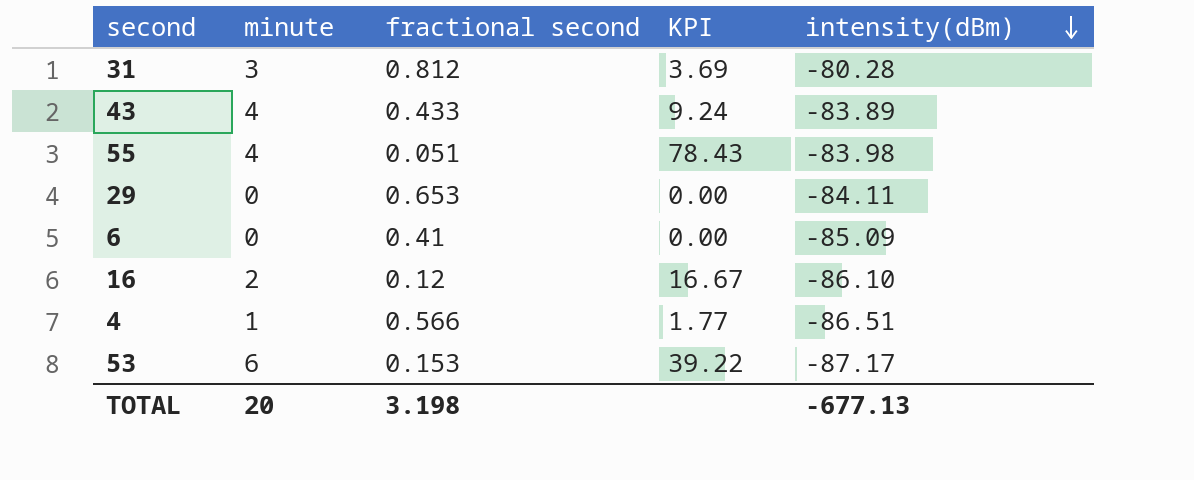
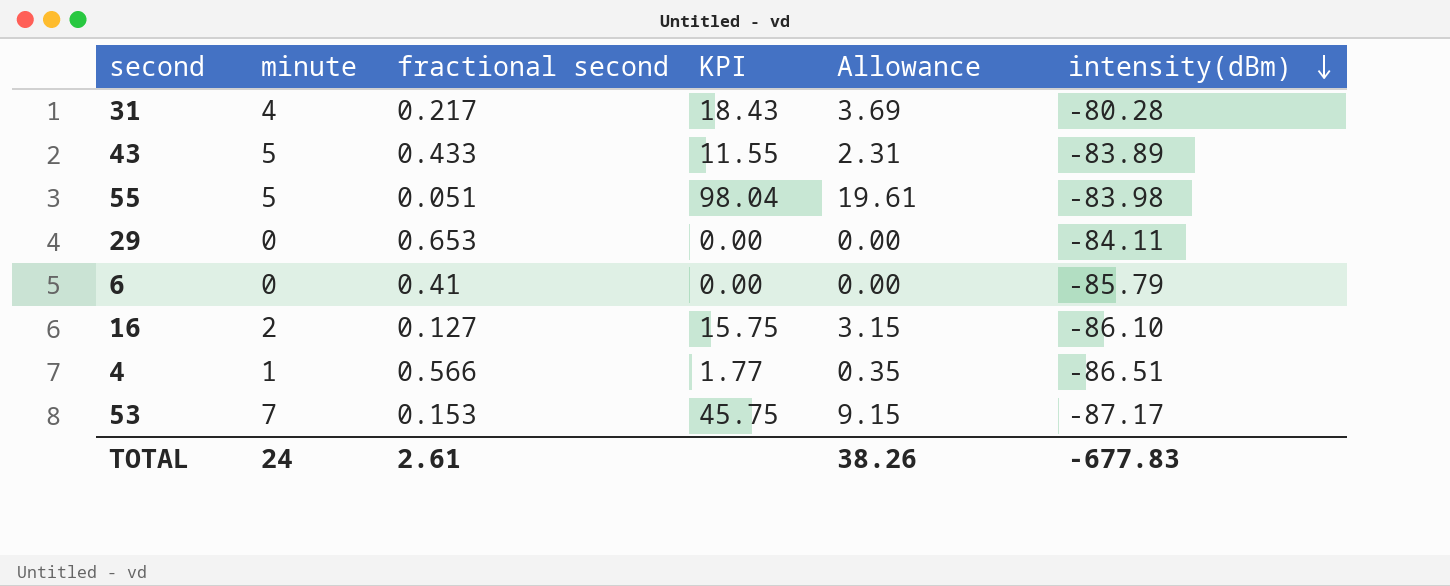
column Allowance | formula: none -> [KPI] * 0.2
31 | minute: 3 -> 4
31 | fractional second: 0.812 -> 0.217
31 | KPI: 3.69 -> 18.43
43 | minute: 4 -> 5
43 | KPI: 9.24 -> 11.55
55 | minute: 4 -> 5
55 | KPI: 78.43 -> 98.04
6 | intensity(dBm): -85.09 -> -85.79
16 | fractional second: 0.12 -> 0.127
16 | KPI: 16.67 -> 15.75
53 | minute: 6 -> 7
53 | KPI: 39.22 -> 45.75
TOTAL | minute: 20 -> 24
TOTAL | fractional second: 3.198 -> 2.61
TOTAL | intensity(dBm): -677.13 -> -677.83

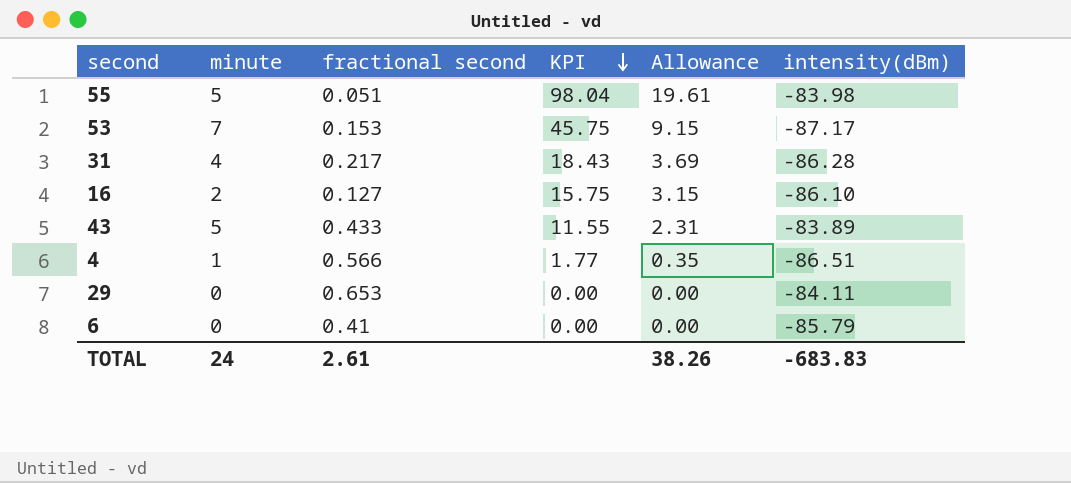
row order: intensity(dBm) descending -> KPI descending
31 | intensity(dBm): -80.28 -> -86.28
TOTAL | intensity(dBm): -677.83 -> -683.83

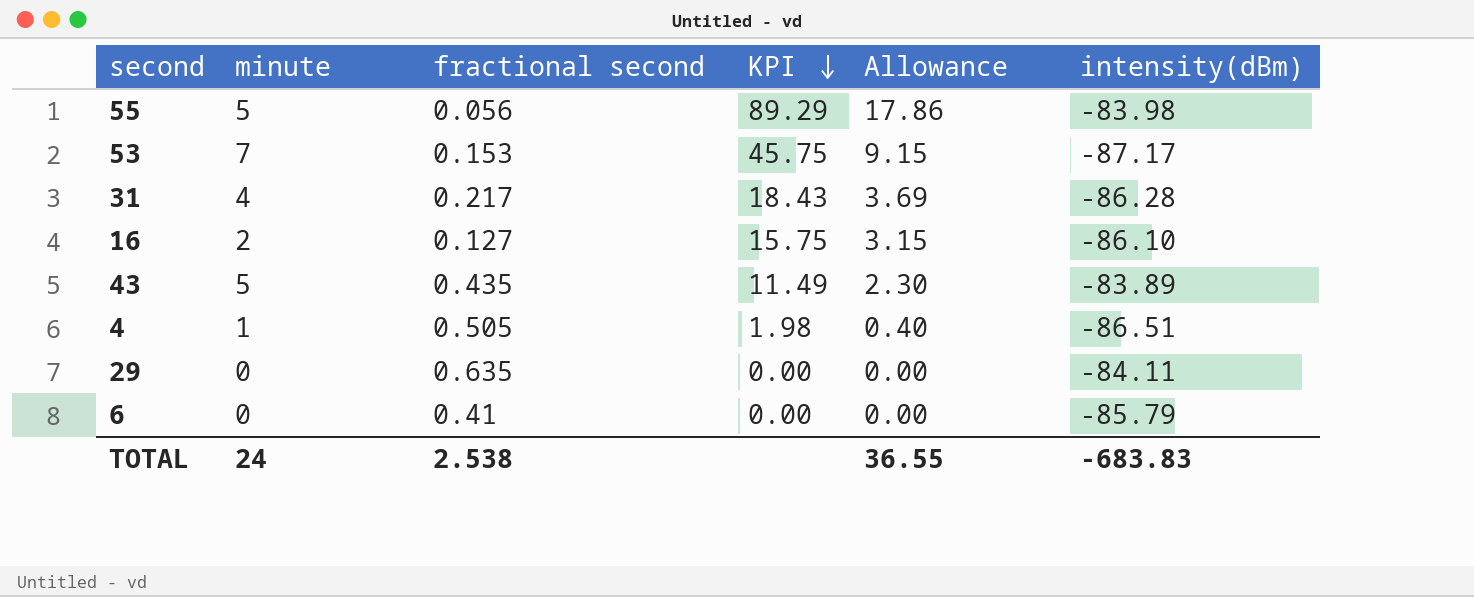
55 | fractional second: 0.051 -> 0.056
55 | KPI: 98.04 -> 89.29
55 | Allowance: 19.61 -> 17.86
43 | fractional second: 0.433 -> 0.435
43 | KPI: 11.55 -> 11.49
43 | Allowance: 2.31 -> 2.30
4 | fractional second: 0.566 -> 0.505
4 | KPI: 1.77 -> 1.98
4 | Allowance: 0.35 -> 0.40
29 | fractional second: 0.653 -> 0.635
TOTAL | fractional second: 2.61 -> 2.538
TOTAL | Allowance: 38.26 -> 36.55

